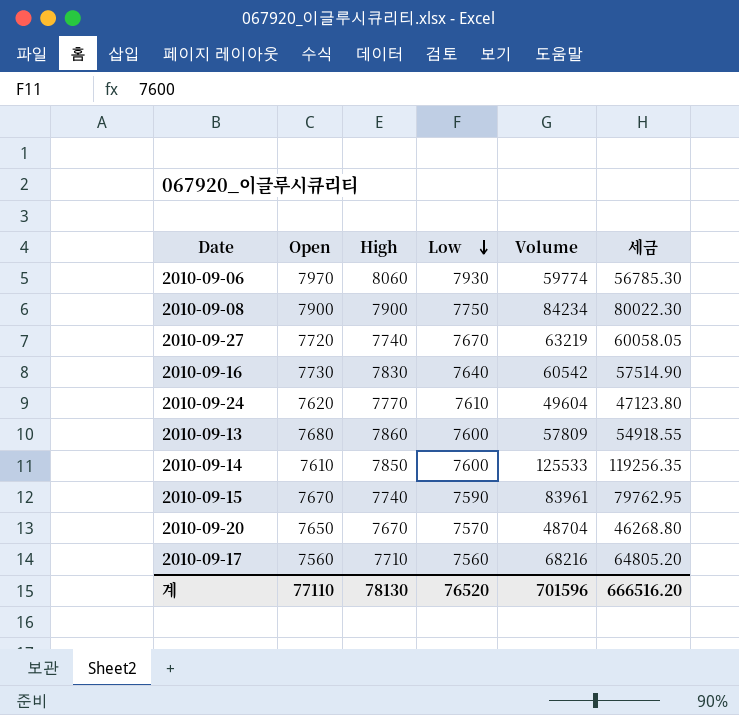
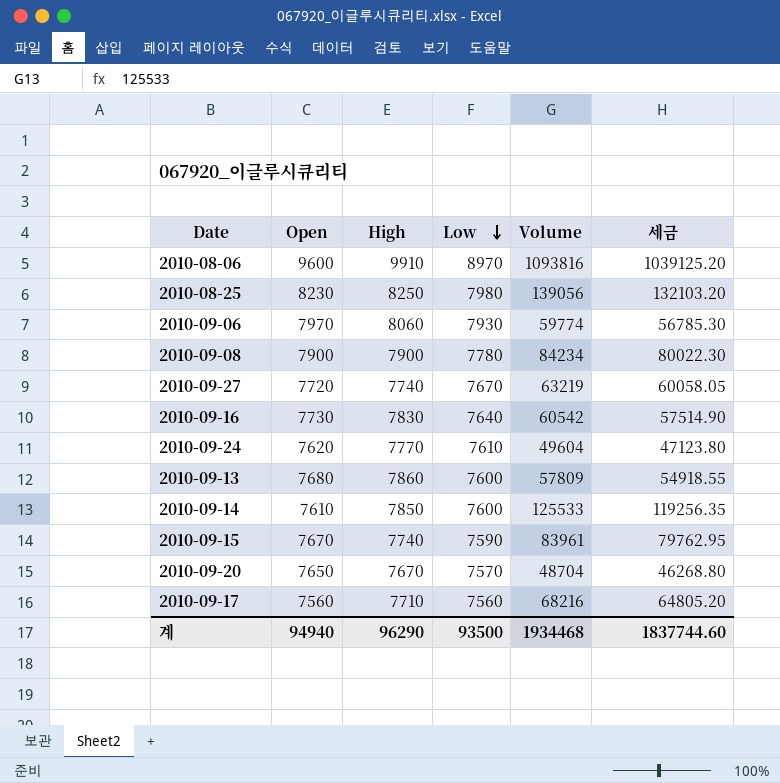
row 2010-08-06: none -> 9600 | 9910 | 8970 | 1093816 | 1039125.20
row 2010-08-25: none -> 8230 | 8250 | 7980 | 139056 | 132103.20
2010-09-08 | Low: 7750 -> 7780
계 | Open: 77110 -> 94940
계 | High: 78130 -> 96290
계 | Low: 76520 -> 93500
계 | Volume: 701596 -> 1934468
계 | 세금: 666516.20 -> 1837744.60

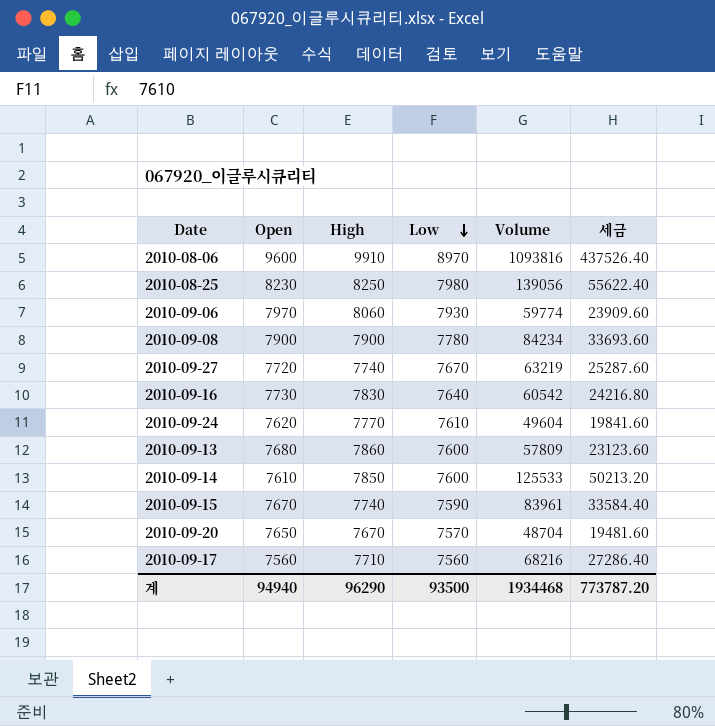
column 세금 | formula: [Volume] * 0.95 -> [Volume] * 0.4
계 | 세금: 1837744.60 -> 773787.20

